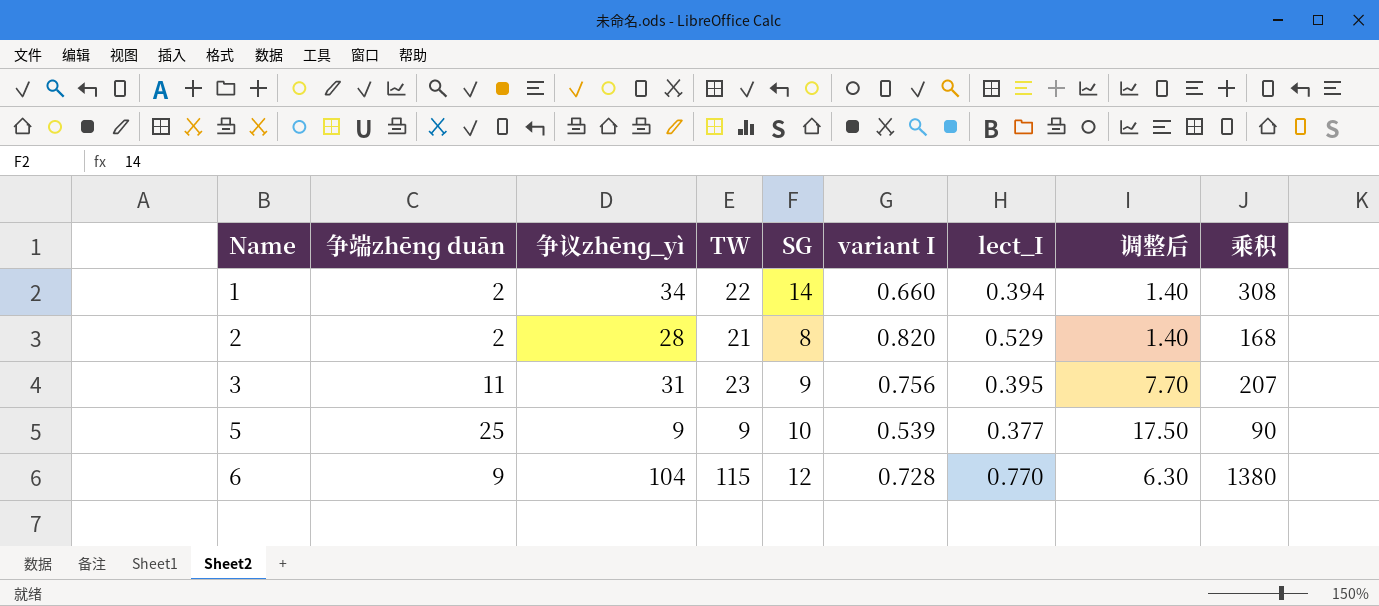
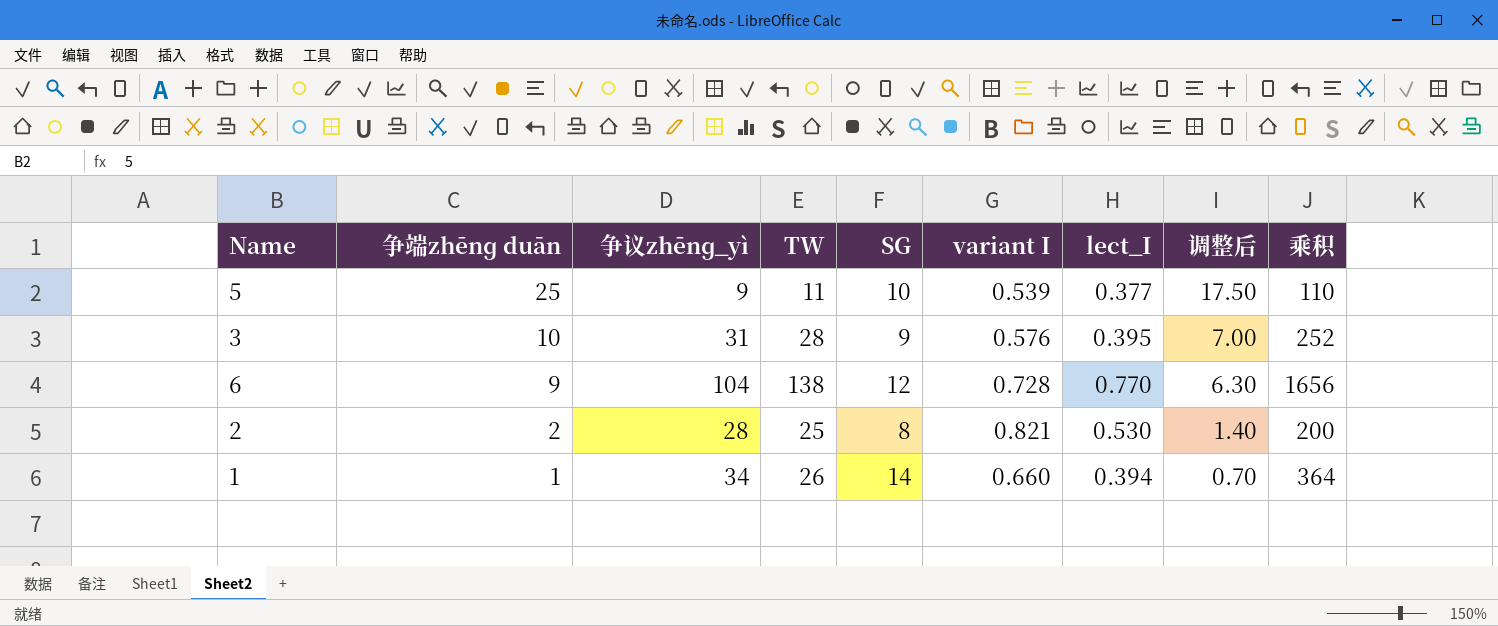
row order: Name ascending -> 争端zhēnɡ duān descending
5 | TW: 9 -> 11
5 | 乘积: 90 -> 110
3 | 争端zhēnɡ duān: 11 -> 10
3 | TW: 23 -> 28
3 | variant I: 0.756 -> 0.576
3 | 调整后: 7.70 -> 7.00
3 | 乘积: 207 -> 252
6 | TW: 115 -> 138
6 | 乘积: 1380 -> 1656
2 | TW: 21 -> 25
2 | variant I: 0.820 -> 0.821
2 | lect_I: 0.529 -> 0.530
2 | 乘积: 168 -> 200
1 | 争端zhēnɡ duān: 2 -> 1
1 | TW: 22 -> 26
1 | 调整后: 1.40 -> 0.70
1 | 乘积: 308 -> 364

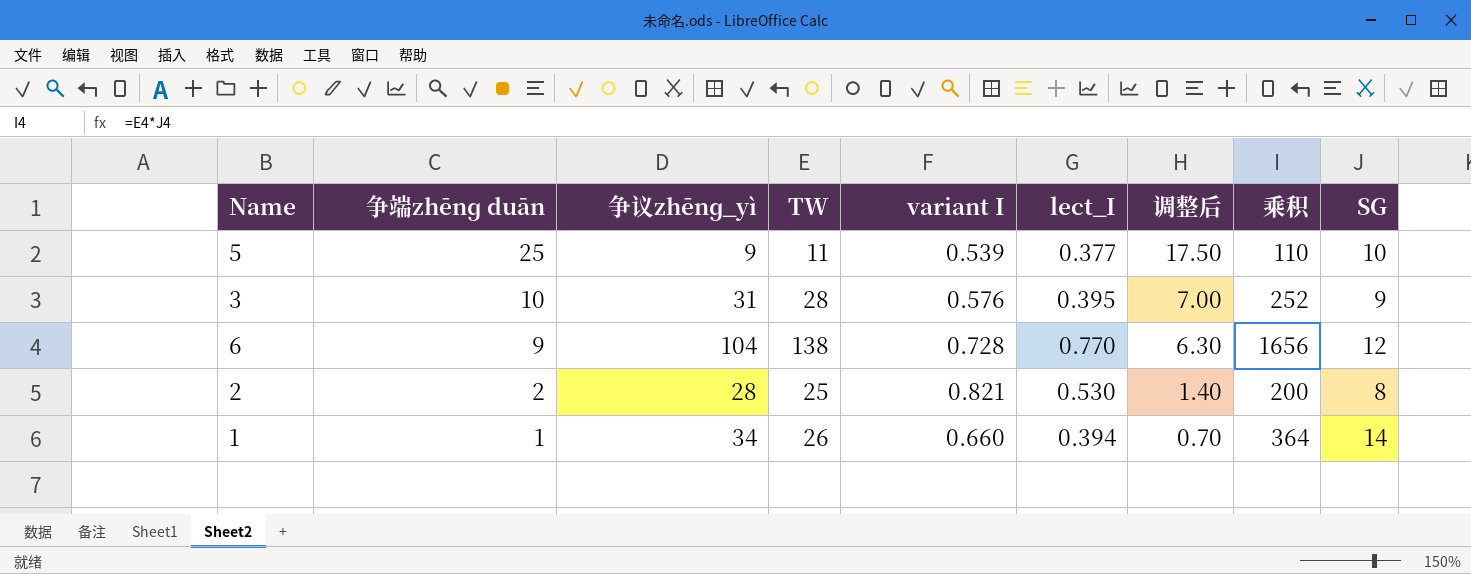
column SG | position: 5 -> 9

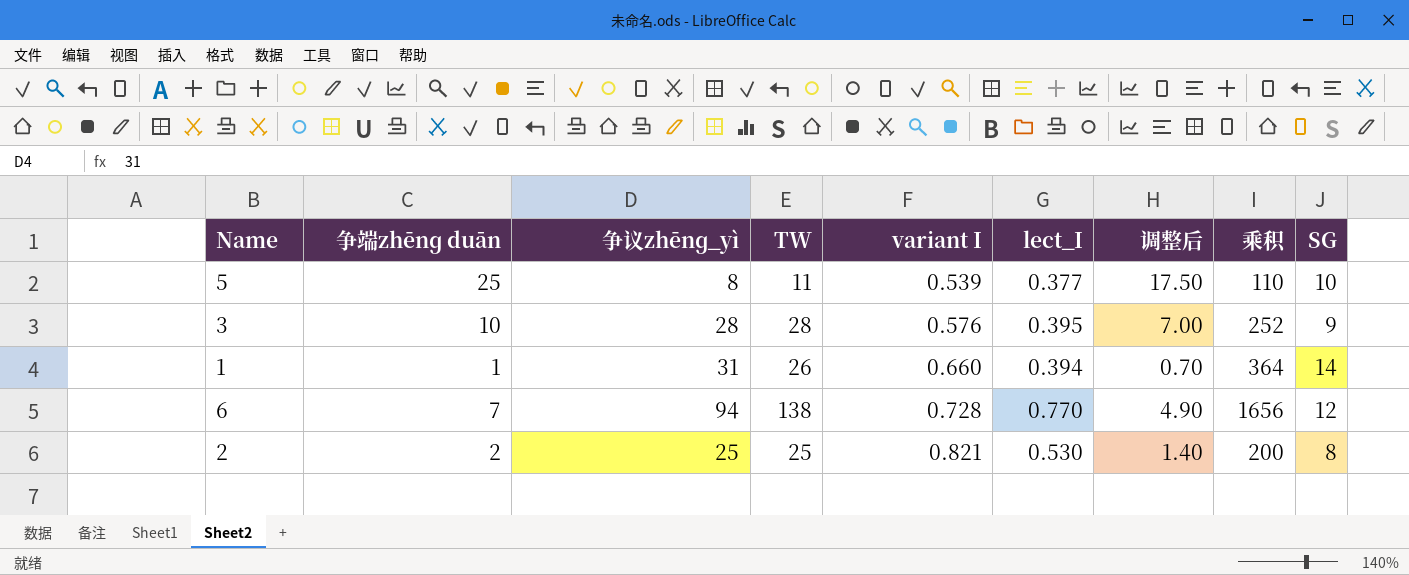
row order: 争端zhēnɡ duān descending -> variant I ascending
5 | 争议zhēnɡ_yì: 9 -> 8
3 | 争议zhēnɡ_yì: 31 -> 28
1 | 争议zhēnɡ_yì: 34 -> 31
6 | 争端zhēnɡ duān: 9 -> 7
6 | 争议zhēnɡ_yì: 104 -> 94
6 | 调整后: 6.30 -> 4.90
2 | 争议zhēnɡ_yì: 28 -> 25

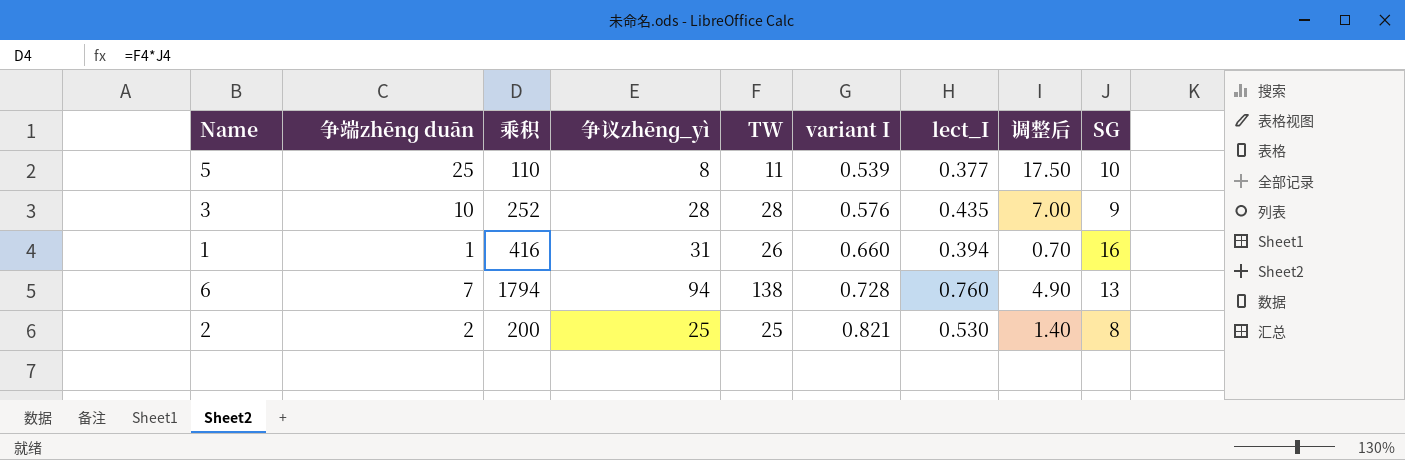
column 乘积 | position: 8 -> 3
3 | lect_I: 0.395 -> 0.435
1 | 乘积: 364 -> 416
1 | SG: 14 -> 16
6 | 乘积: 1656 -> 1794
6 | lect_I: 0.770 -> 0.760
6 | SG: 12 -> 13

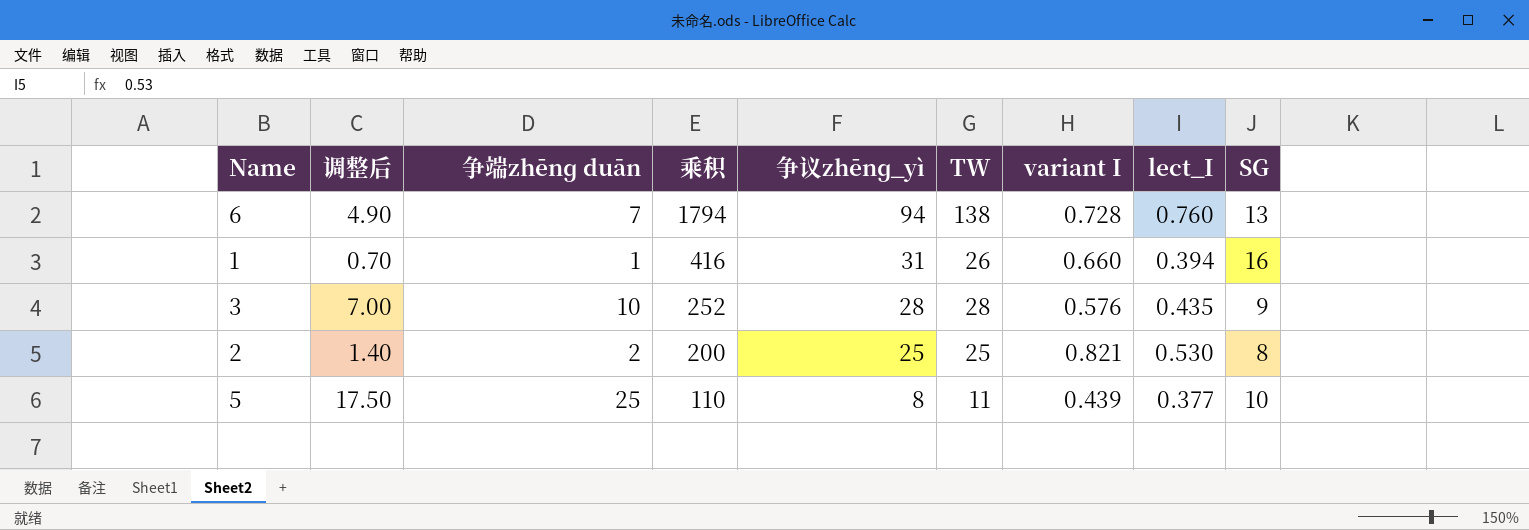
row order: variant I ascending -> 乘积 descending
column 调整后 | position: 8 -> 2
5 | variant I: 0.539 -> 0.439

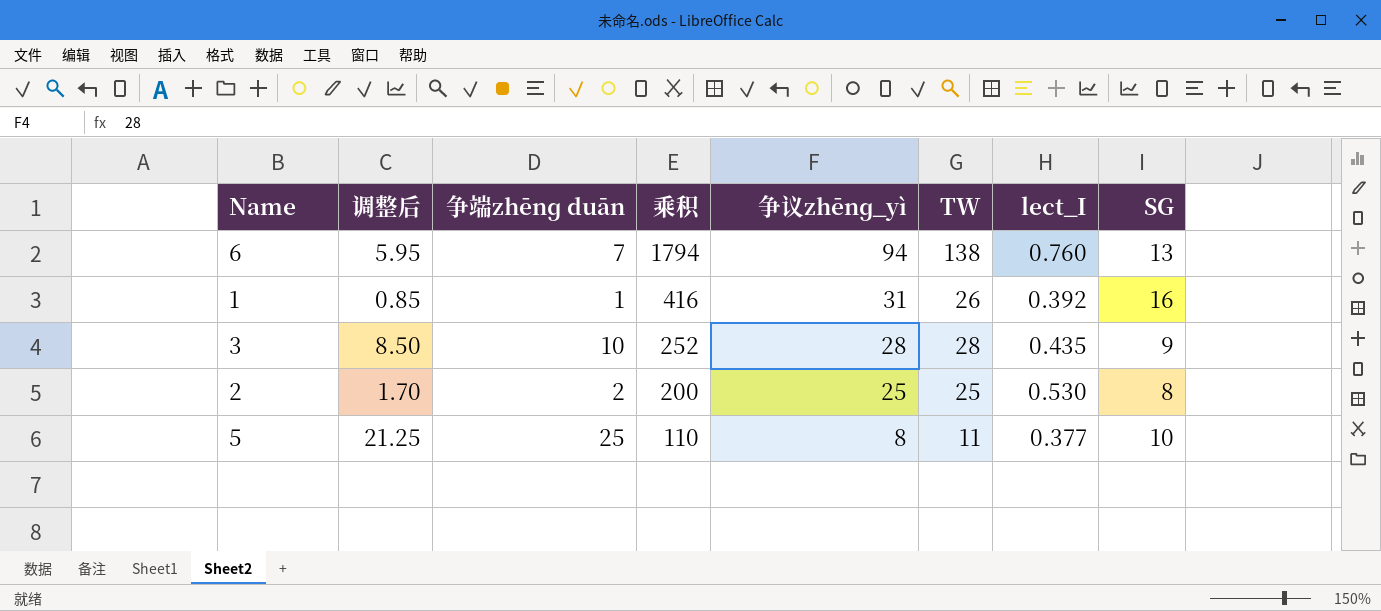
column variant I | position: 7 -> none
column 调整后 | formula: [争端zhēnɡ duān] * 0.7 -> [争端zhēnɡ duān] * 0.85
1 | lect_I: 0.394 -> 0.392

